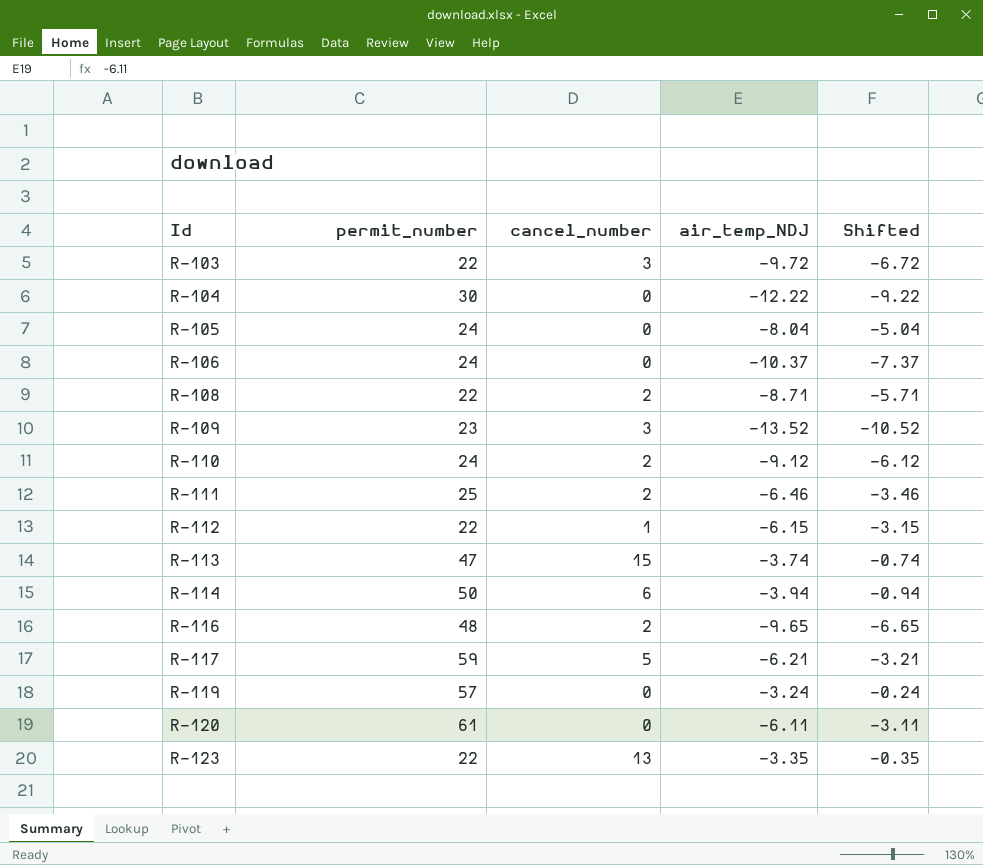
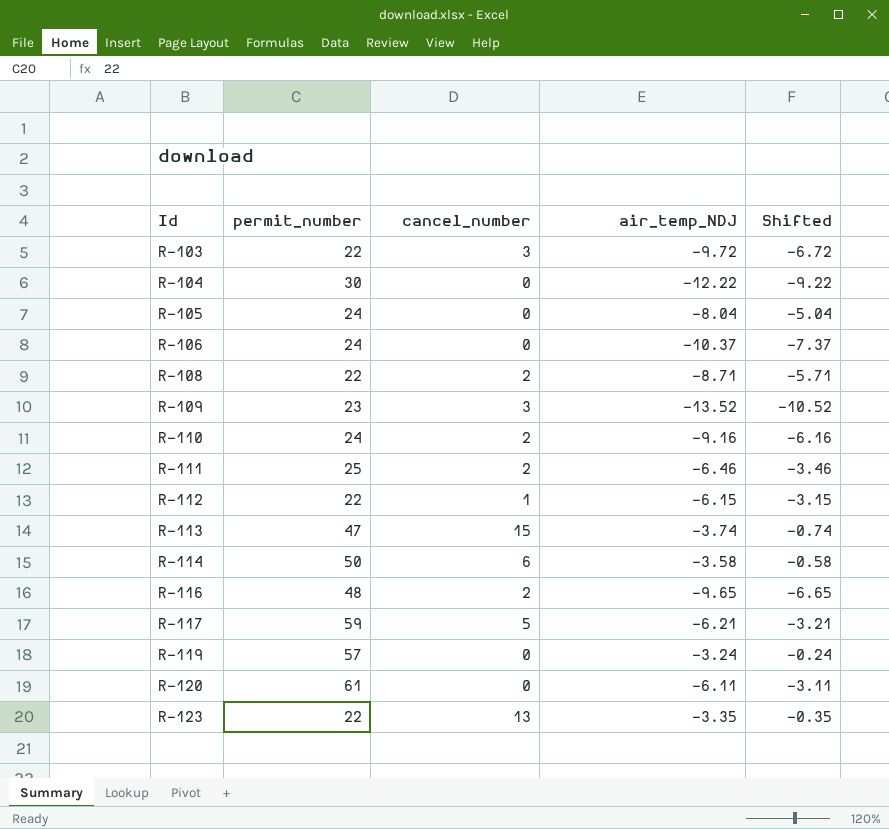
R-110 | air_temp_NDJ: -9.12 -> -9.16
R-110 | Shifted: -6.12 -> -6.16
R-114 | air_temp_NDJ: -3.94 -> -3.58
R-114 | Shifted: -0.94 -> -0.58

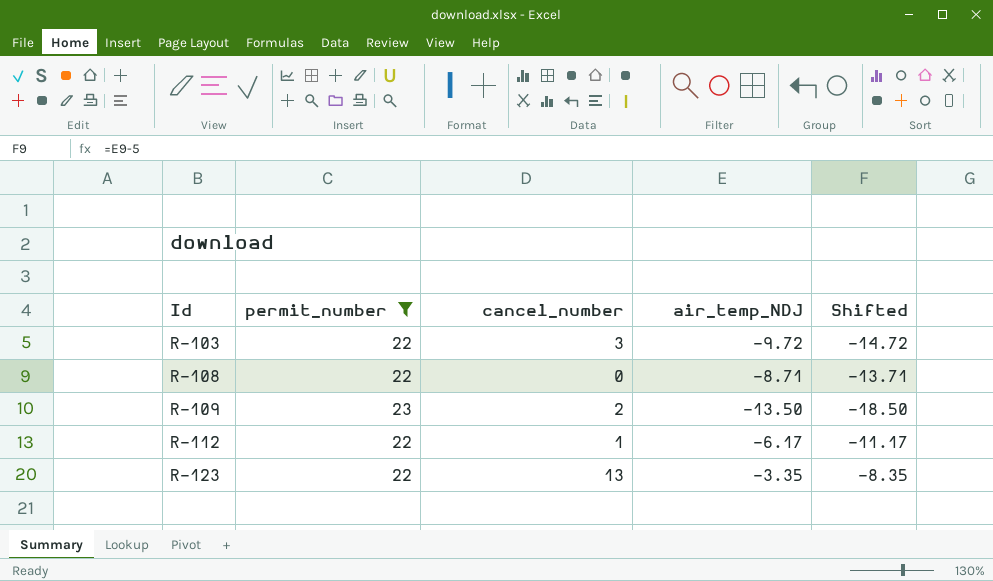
filter: none -> permit_number <= 23
column Shifted | formula: [air_temp_NDJ] + 3 -> [air_temp_NDJ] - 5
R-108 | cancel_number: 2 -> 0
R-109 | cancel_number: 3 -> 2
R-109 | air_temp_NDJ: -13.52 -> -13.50
R-112 | air_temp_NDJ: -6.15 -> -6.17

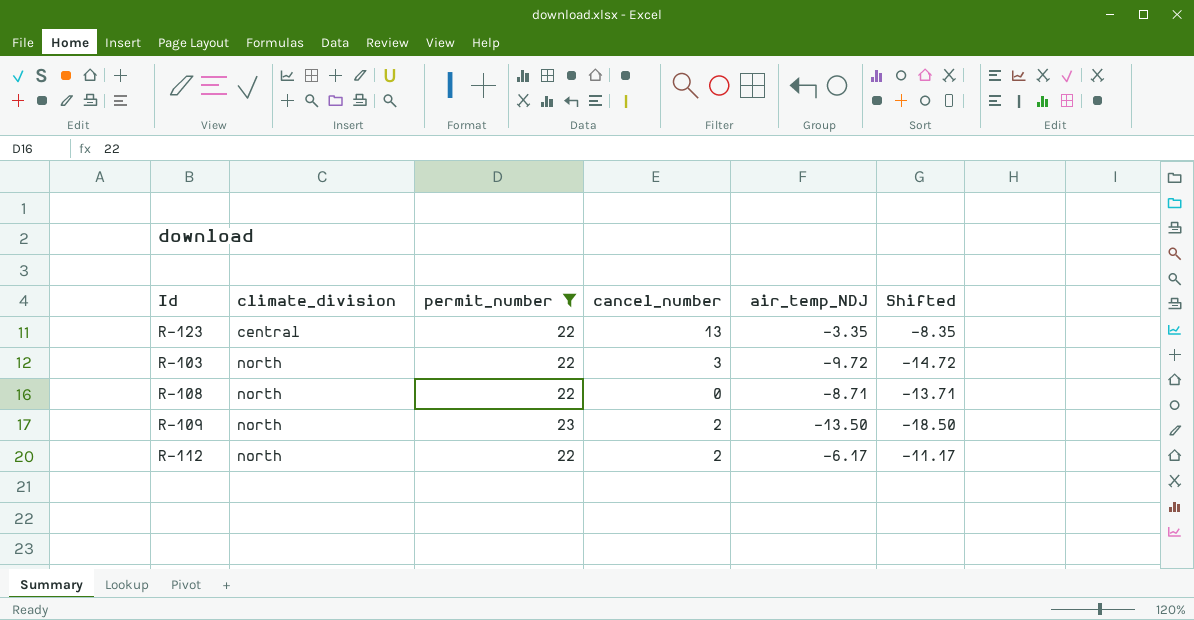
row order: Id ascending -> climate_division ascending
column climate_division | position: none -> 2
R-112 | cancel_number: 1 -> 2

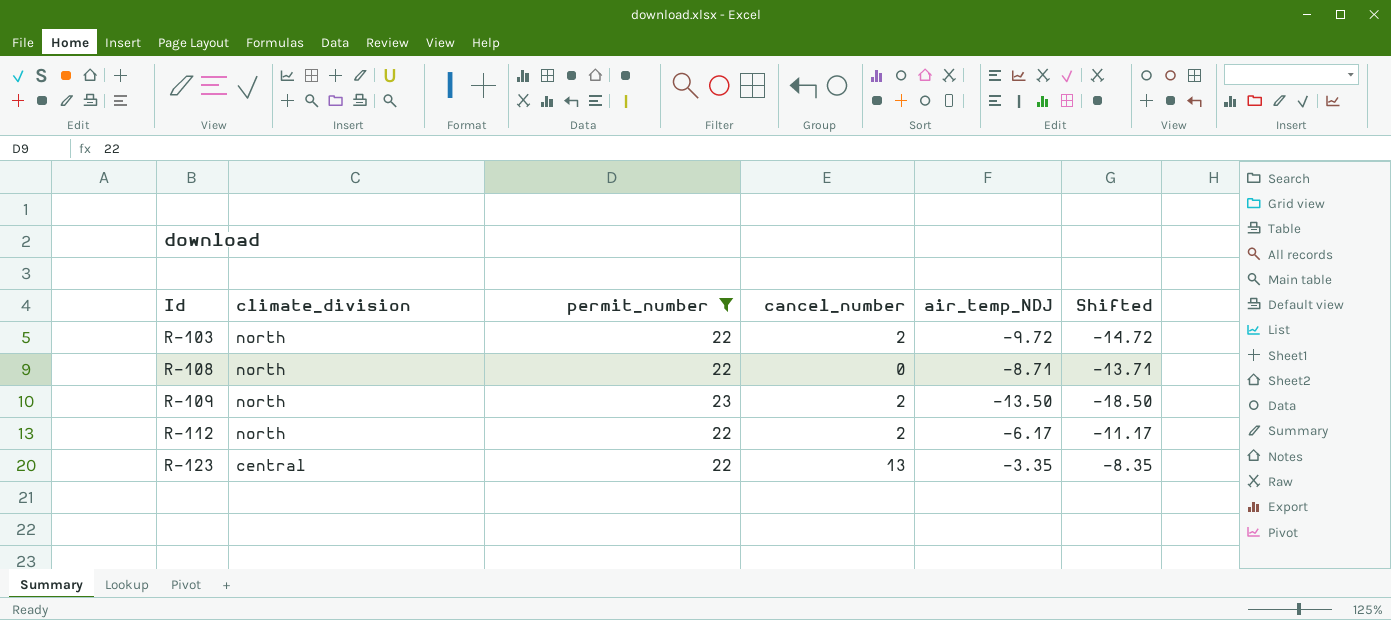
row order: climate_division ascending -> Id ascending
R-103 | cancel_number: 3 -> 2

